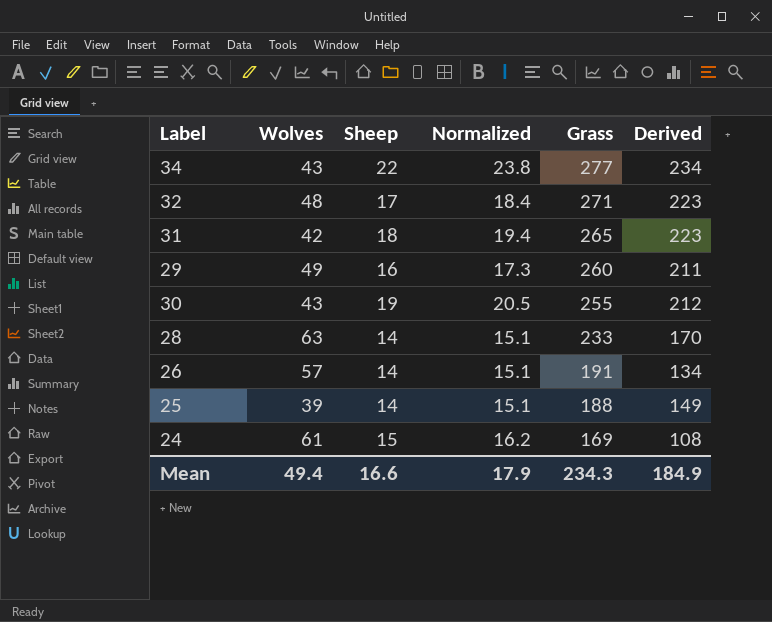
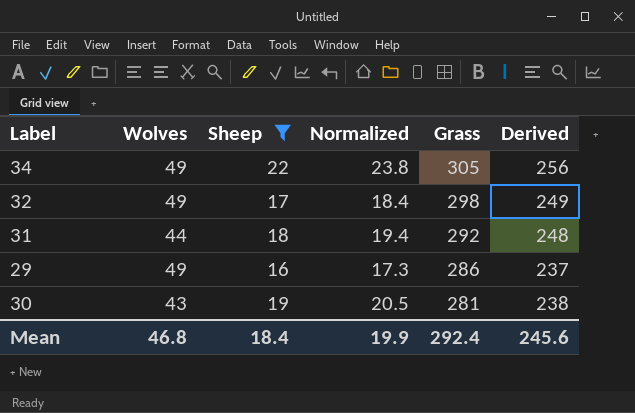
filter: none -> Sheep >= 16
34 | Wolves: 43 -> 49
34 | Grass: 277 -> 305
34 | Derived: 234 -> 256
32 | Wolves: 48 -> 49
32 | Grass: 271 -> 298
32 | Derived: 223 -> 249
31 | Wolves: 42 -> 44
31 | Grass: 265 -> 292
31 | Derived: 223 -> 248
29 | Grass: 260 -> 286
29 | Derived: 211 -> 237
30 | Grass: 255 -> 281
30 | Derived: 212 -> 238
Mean | Wolves: 49.4 -> 46.8
Mean | Sheep: 16.6 -> 18.4
Mean | Normalized: 17.9 -> 19.9
Mean | Grass: 234.3 -> 292.4
Mean | Derived: 184.9 -> 245.6

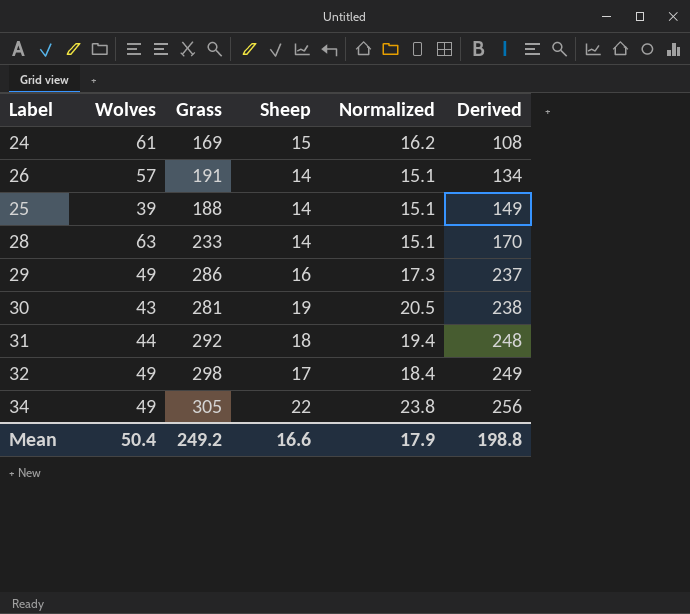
filter: Sheep >= 16 -> none
row order: Grass descending -> Derived ascending
column Grass | position: 5 -> 3
Mean | Wolves: 46.8 -> 50.4
Mean | Grass: 292.4 -> 249.2
Mean | Sheep: 18.4 -> 16.6
Mean | Normalized: 19.9 -> 17.9
Mean | Derived: 245.6 -> 198.8

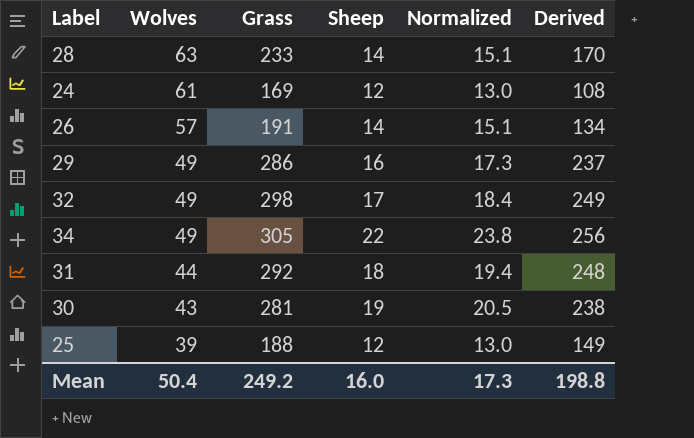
row order: Derived ascending -> Wolves descending
24 | Sheep: 15 -> 12
24 | Normalized: 16.2 -> 13.0
25 | Sheep: 14 -> 12
25 | Normalized: 15.1 -> 13.0
Mean | Sheep: 16.6 -> 16.0
Mean | Normalized: 17.9 -> 17.3

